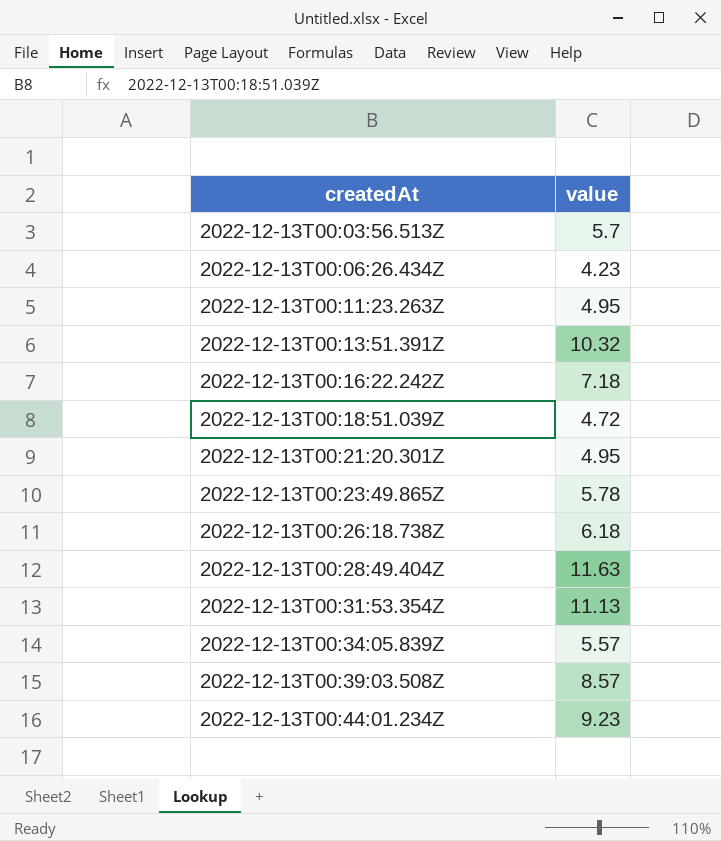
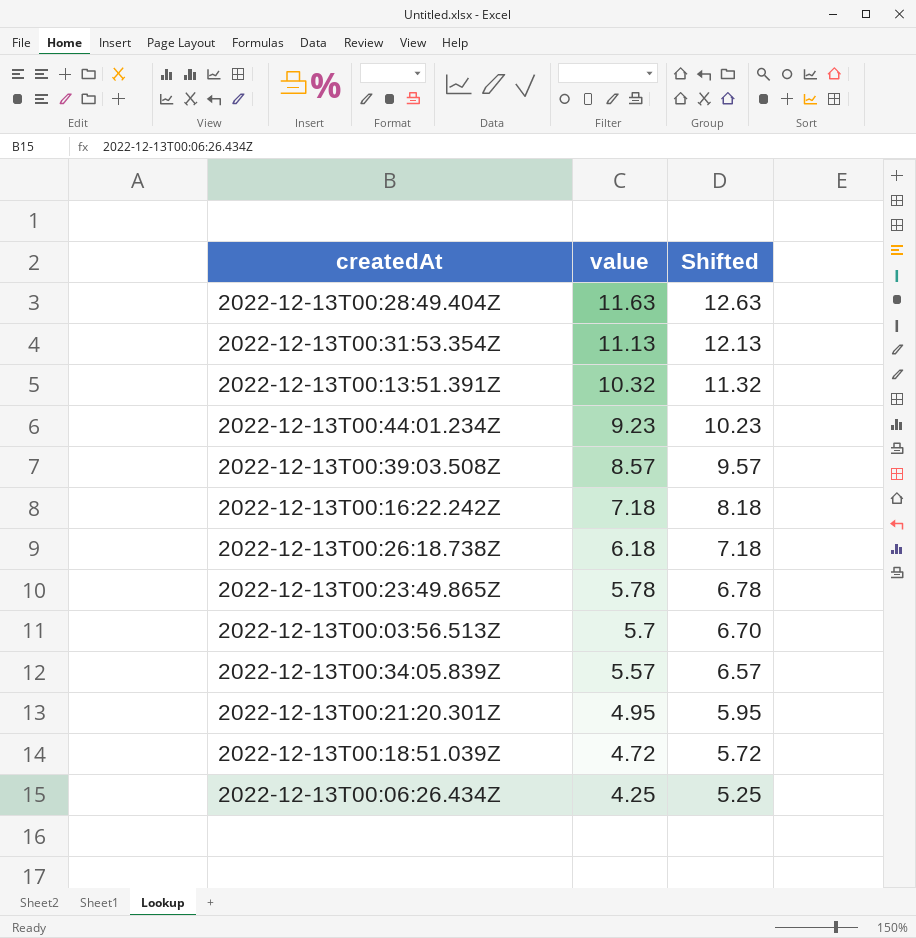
row order: createdAt ascending -> value descending
column Shifted | formula: none -> [value] + 1
row 2022-12-13T00:11:23.263Z: 4.95 -> none
2022-12-13T00:06:26.434Z | value: 4.23 -> 4.25

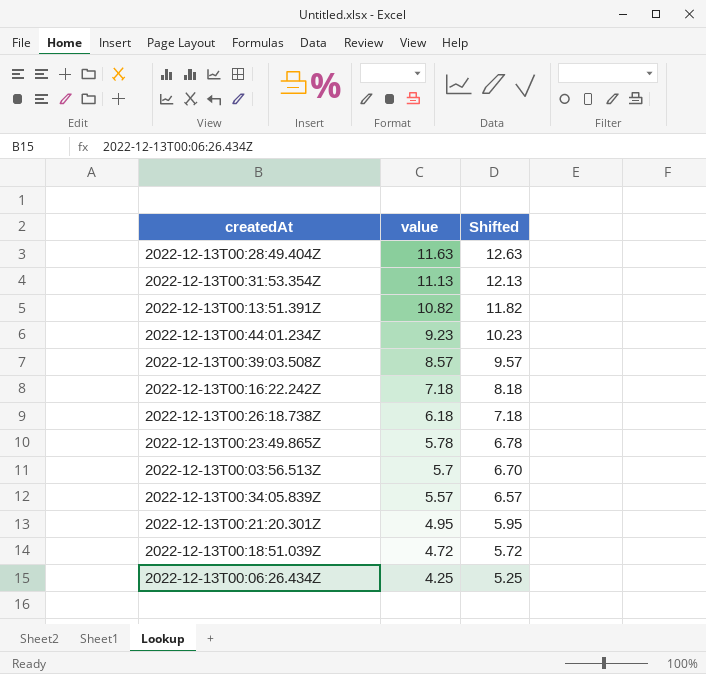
2022-12-13T00:13:51.391Z | value: 10.32 -> 10.82
2022-12-13T00:13:51.391Z | Shifted: 11.32 -> 11.82

